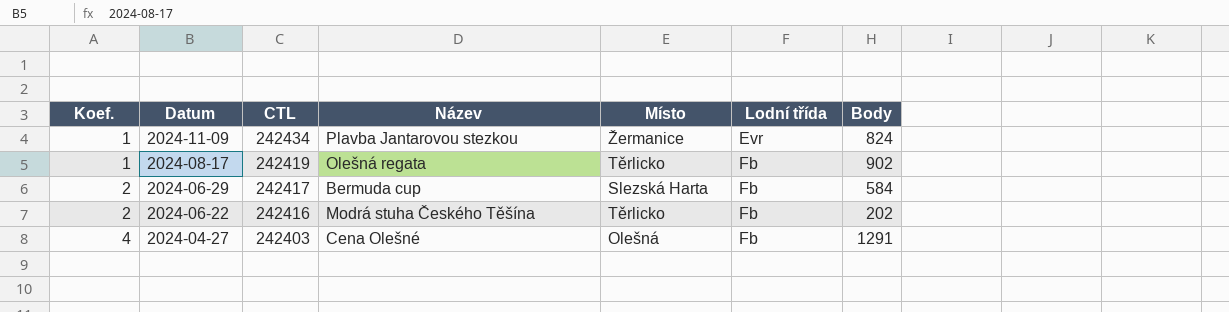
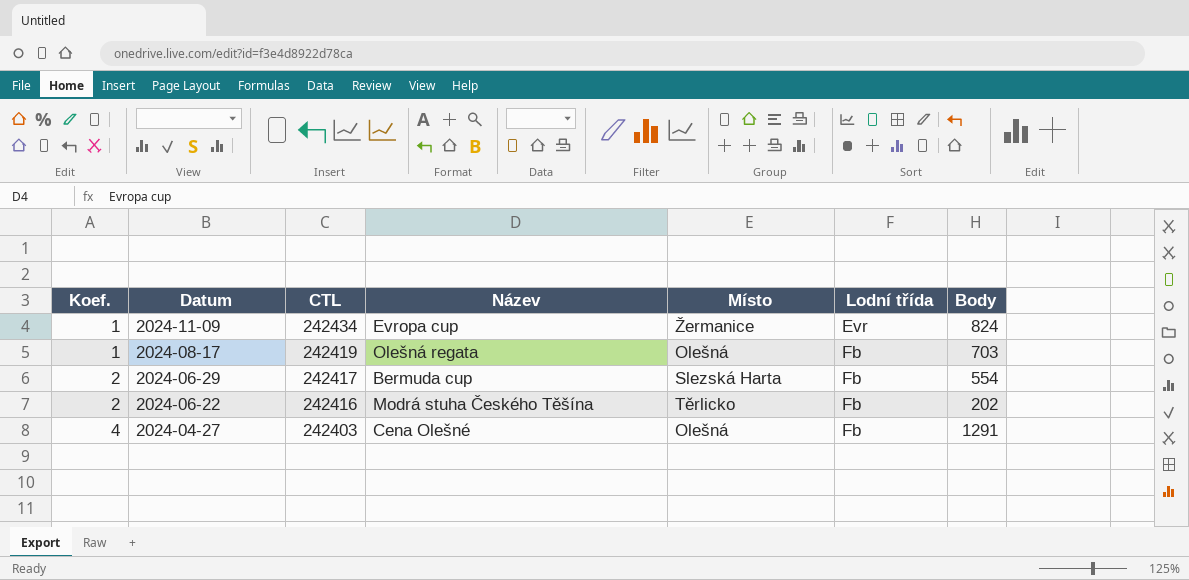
2024-11-09 | Název: Plavba Jantarovou stezkou -> Evropa cup
2024-08-17 | Místo: Těrlicko -> Olešná
2024-08-17 | Body: 902 -> 703
2024-06-29 | Body: 584 -> 554

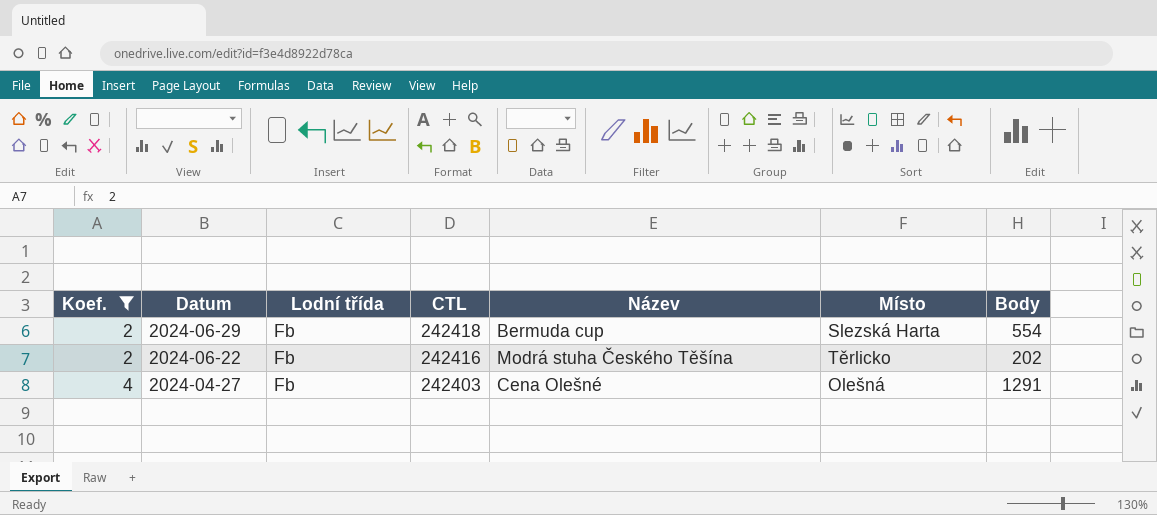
filter: none -> Koef. != 1
column Lodní třída | position: 6 -> 3
2024-06-29 | CTL: 242417 -> 242418

